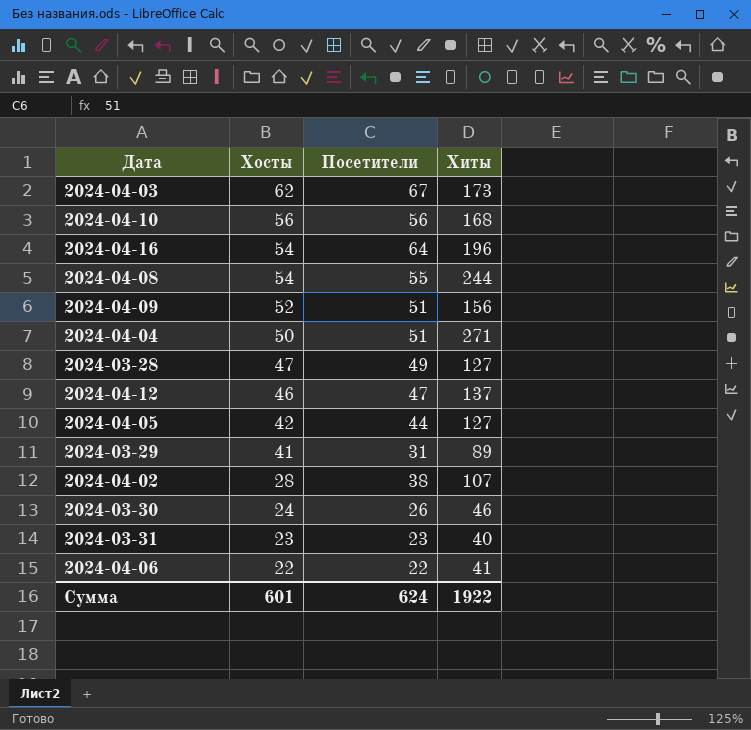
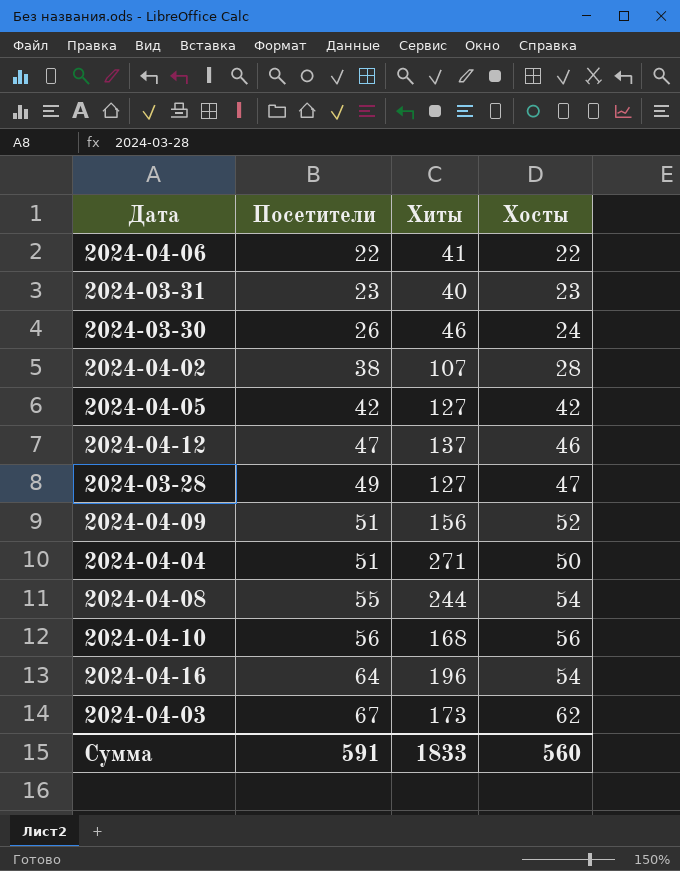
row order: Хосты descending -> Посетители ascending
column Хосты | position: 2 -> 4
row 2024-03-29: 41 | 31 | 89 -> none
2024-04-05 | Посетители: 44 -> 42
Сумма | Посетители: 624 -> 591
Сумма | Хиты: 1922 -> 1833
Сумма | Хосты: 601 -> 560

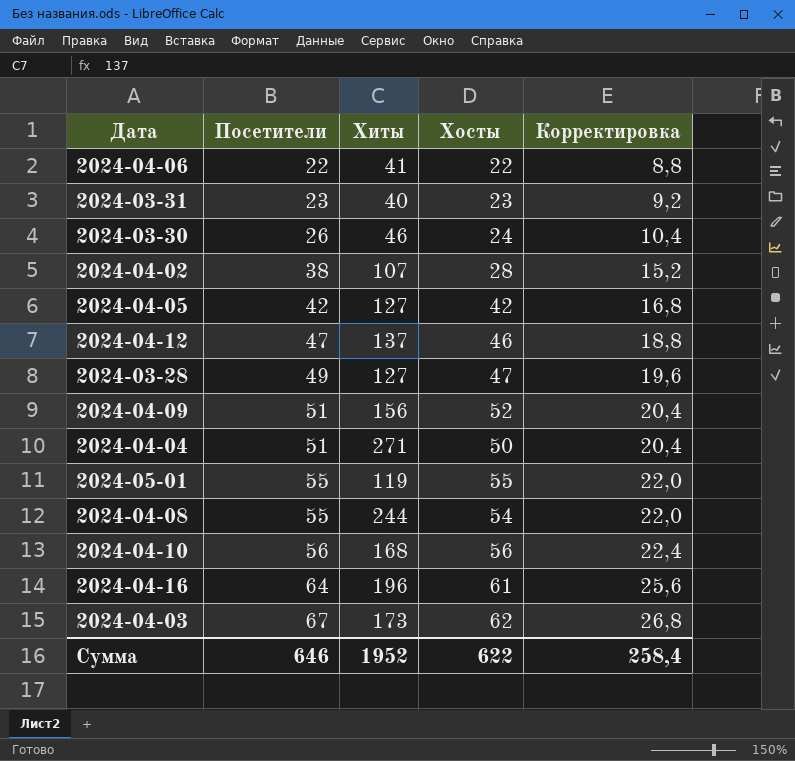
column Корректировка | formula: none -> [Посетители] * 0,4
row 2024-05-01: none -> 55 | 119 | 55 | 22,0
2024-04-16 | Хосты: 54 -> 61
Сумма | Посетители: 591 -> 646
Сумма | Хиты: 1833 -> 1952
Сумма | Хосты: 560 -> 622

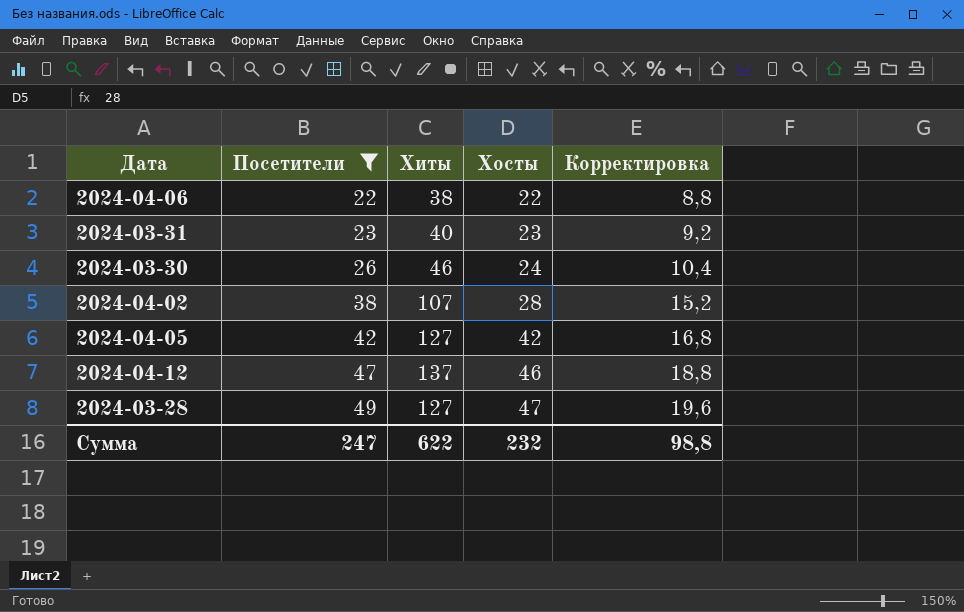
filter: none -> Посетители <= 49
2024-04-06 | Хиты: 41 -> 38
Сумма | Посетители: 646 -> 247
Сумма | Хиты: 1952 -> 622
Сумма | Хосты: 622 -> 232
Сумма | Корректировка: 258,4 -> 98,8

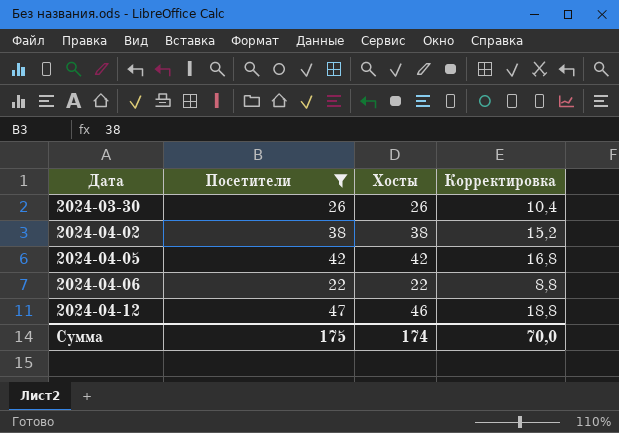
row order: Посетители ascending -> Дата ascending
column Хиты | position: 3 -> none
row 2024-03-31: 23 | 40 | 23 | 9,2 -> none
row 2024-03-28: 49 | 127 | 47 | 19,6 -> none
2024-03-30 | Хосты: 24 -> 26
2024-04-02 | Хосты: 28 -> 38
Сумма | Посетители: 247 -> 175
Сумма | Хосты: 232 -> 174
Сумма | Корректировка: 98,8 -> 70,0

